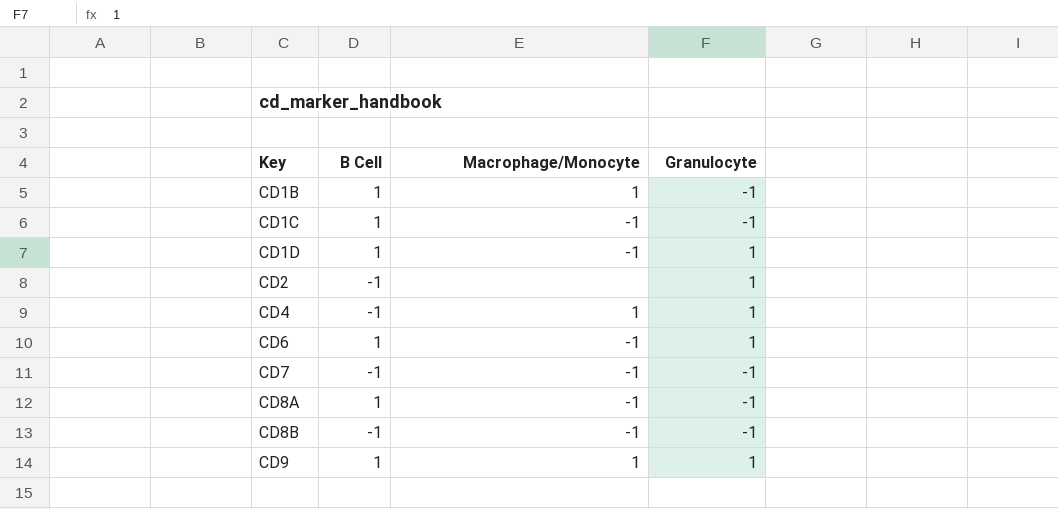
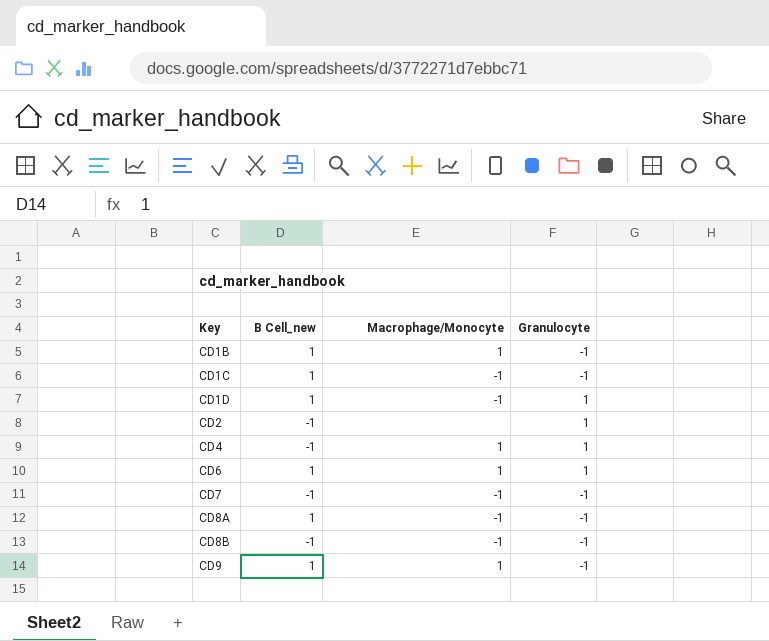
column name: B Cell -> B Cell_new
CD6 | Macrophage/Monocyte: -1 -> 1
CD9 | Granulocyte: 1 -> -1

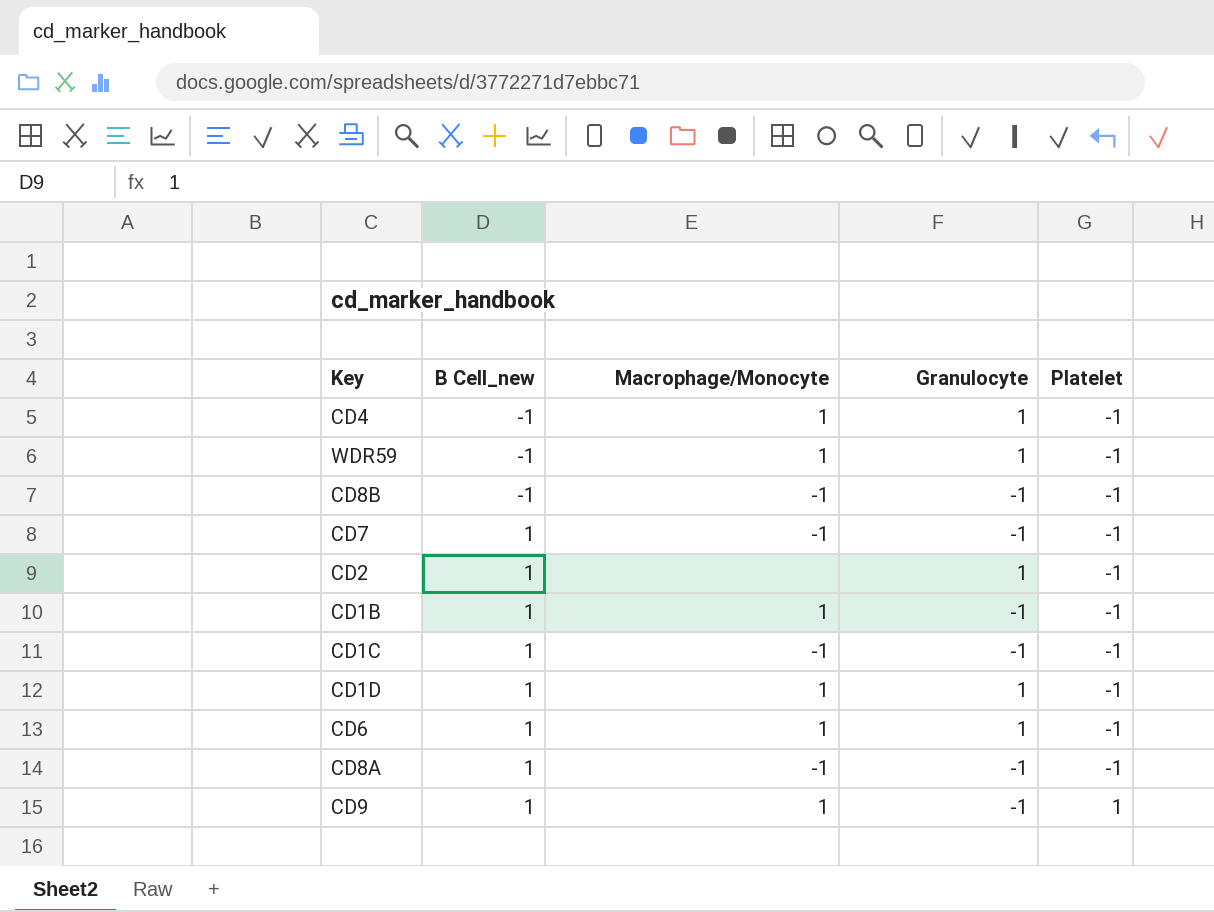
row order: Key ascending -> B Cell_new ascending
column Platelet | position: none -> 5
row WDR59: none -> -1 | 1 | 1 | -1
CD7 | B Cell_new: -1 -> 1
CD2 | B Cell_new: -1 -> 1
CD1D | Macrophage/Monocyte: -1 -> 1

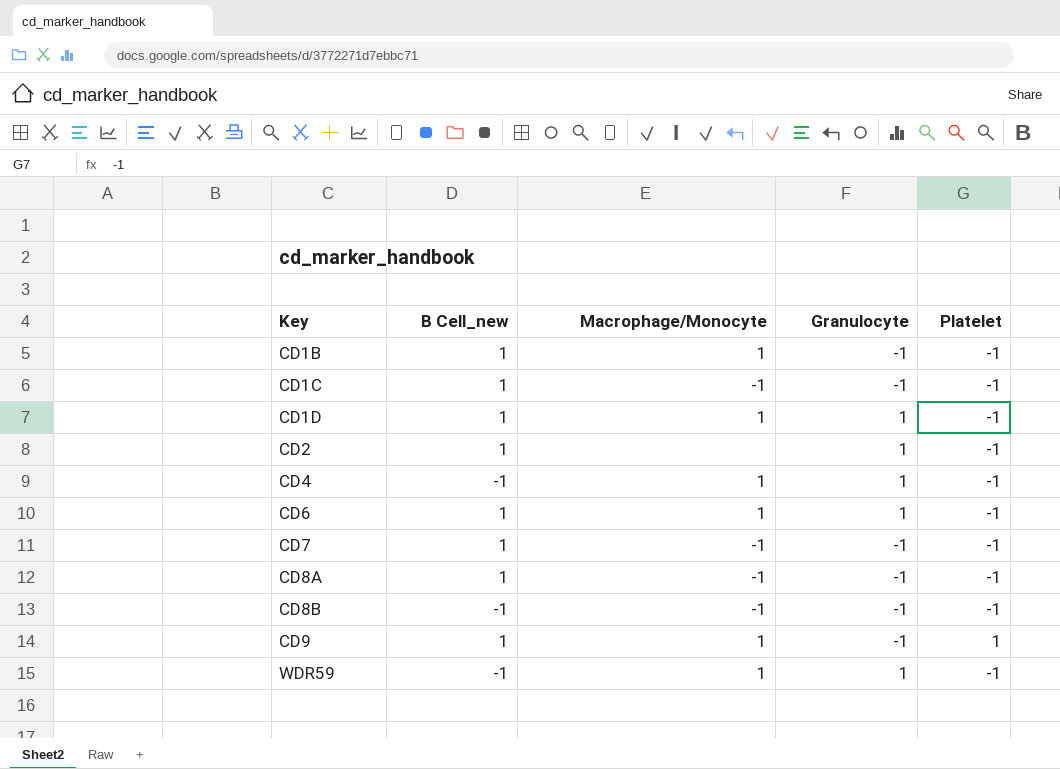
row order: B Cell_new ascending -> Key ascending

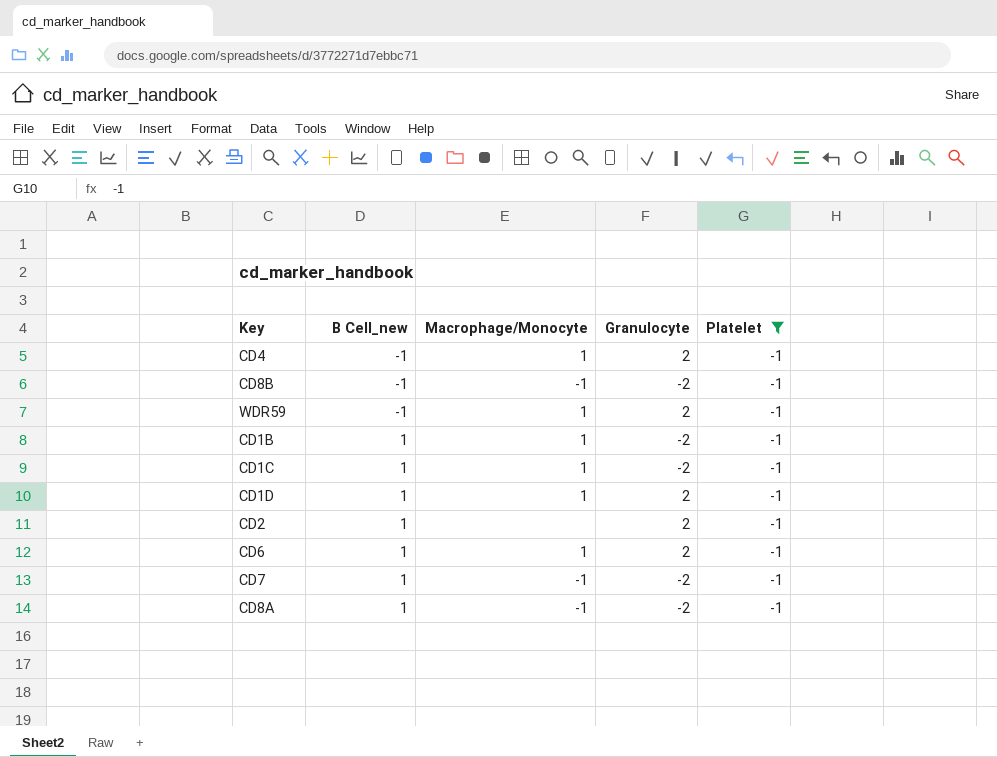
filter: none -> Platelet = -1
row order: Key ascending -> B Cell_new ascending
CD4 | Granulocyte: 1 -> 2
CD8B | Granulocyte: -1 -> -2
WDR59 | Granulocyte: 1 -> 2
CD1B | Granulocyte: -1 -> -2
CD1C | Macrophage/Monocyte: -1 -> 1
CD1C | Granulocyte: -1 -> -2
CD1D | Granulocyte: 1 -> 2
CD2 | Granulocyte: 1 -> 2
CD6 | Granulocyte: 1 -> 2
CD7 | Granulocyte: -1 -> -2
CD8A | Granulocyte: -1 -> -2

